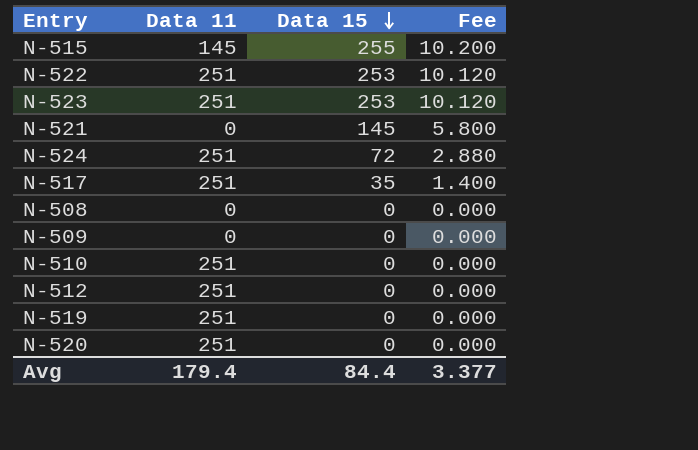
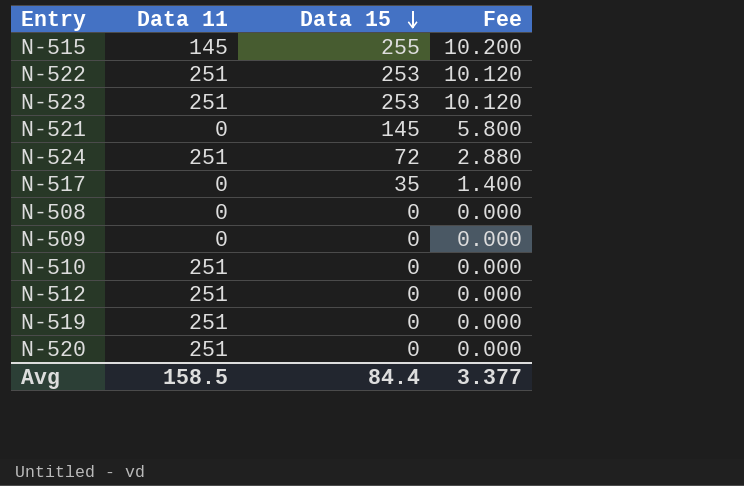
N-517 | Data 11: 251 -> 0
Avg | Data 11: 179.4 -> 158.5

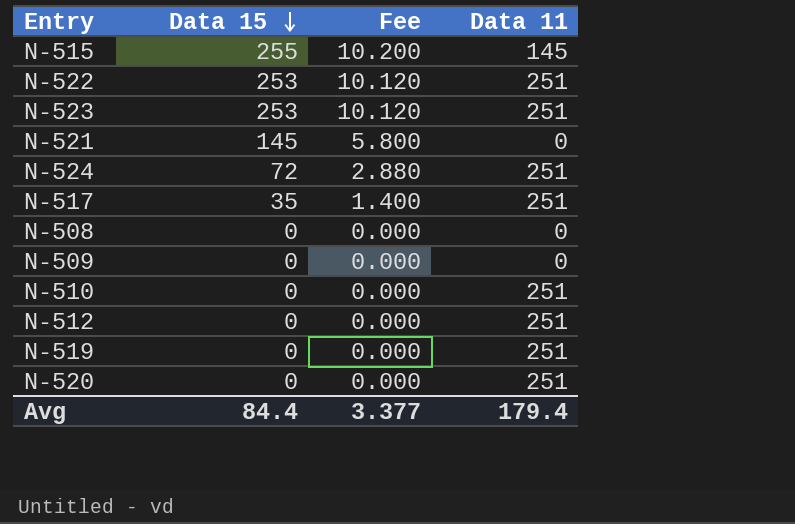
column Data 11 | position: 2 -> 4
N-517 | Data 11: 0 -> 251
Avg | Data 11: 158.5 -> 179.4

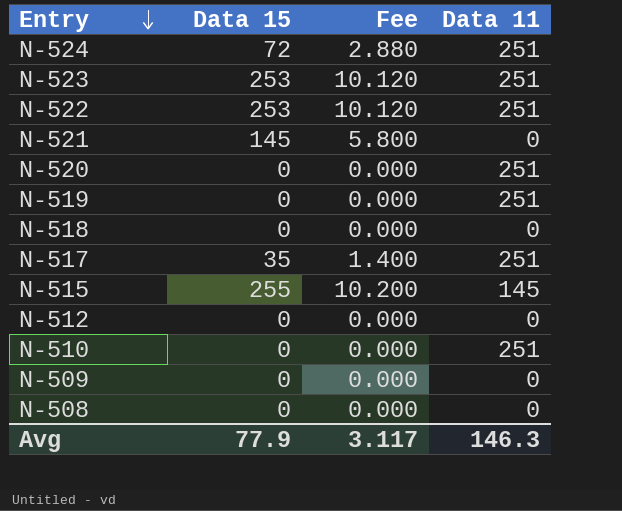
row order: Data 15 descending -> Entry descending
row N-518: none -> 0 | 0.000 | 0
N-512 | Data 11: 251 -> 0
Avg | Data 15: 84.4 -> 77.9
Avg | Fee: 3.377 -> 3.117
Avg | Data 11: 179.4 -> 146.3

